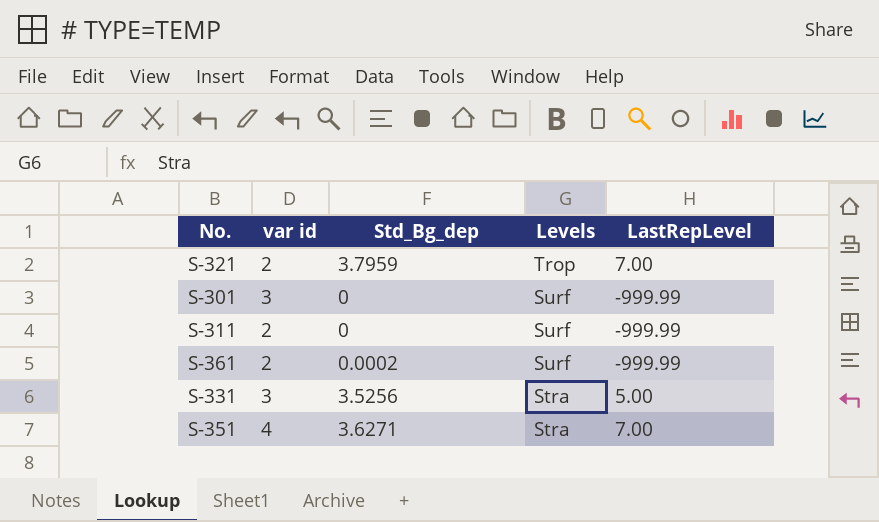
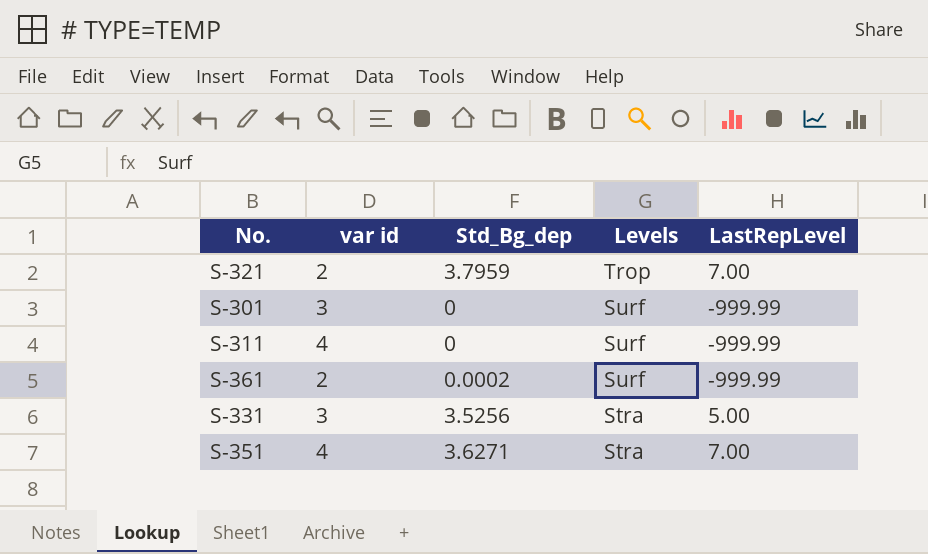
S-311 | var id: 2 -> 4

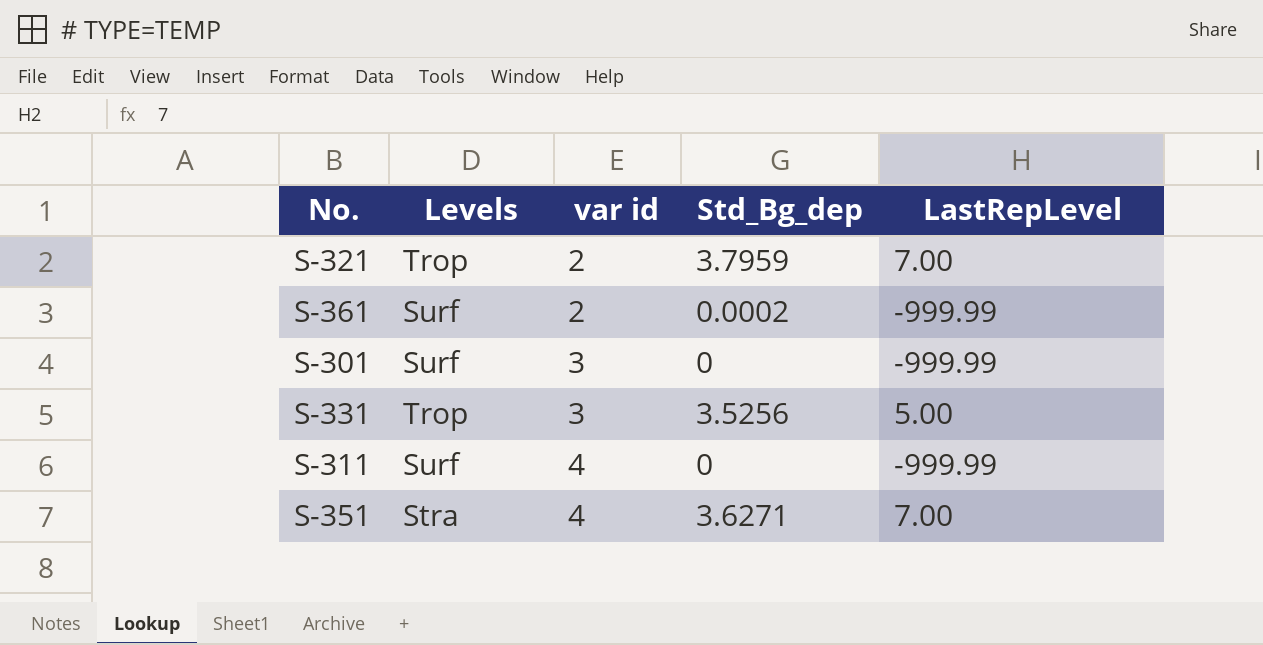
row order: Levels descending -> var id ascending
column Levels | position: 4 -> 2
S-331 | Levels: Stra -> Trop

